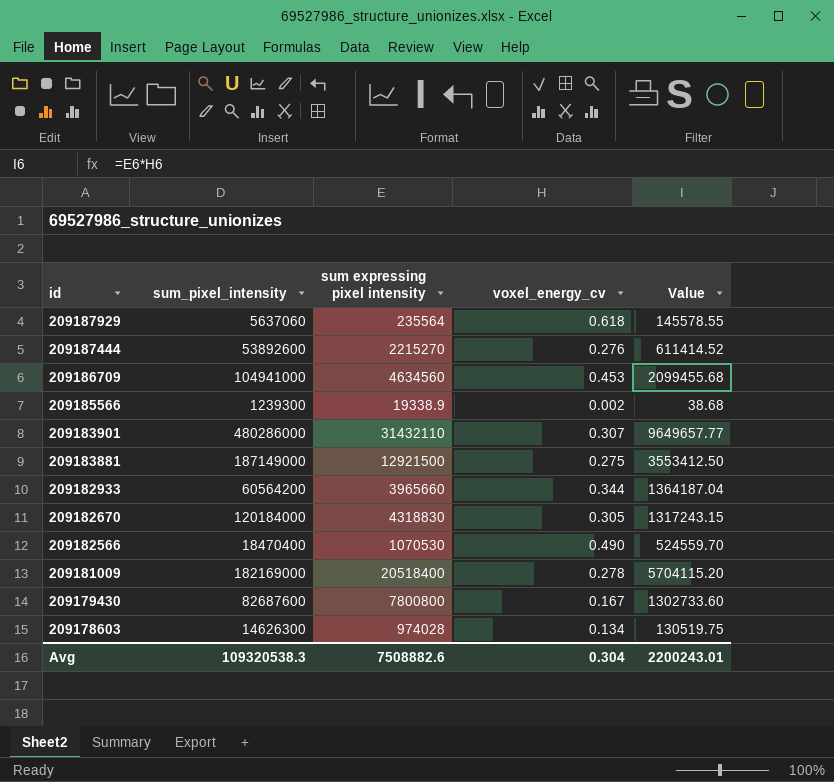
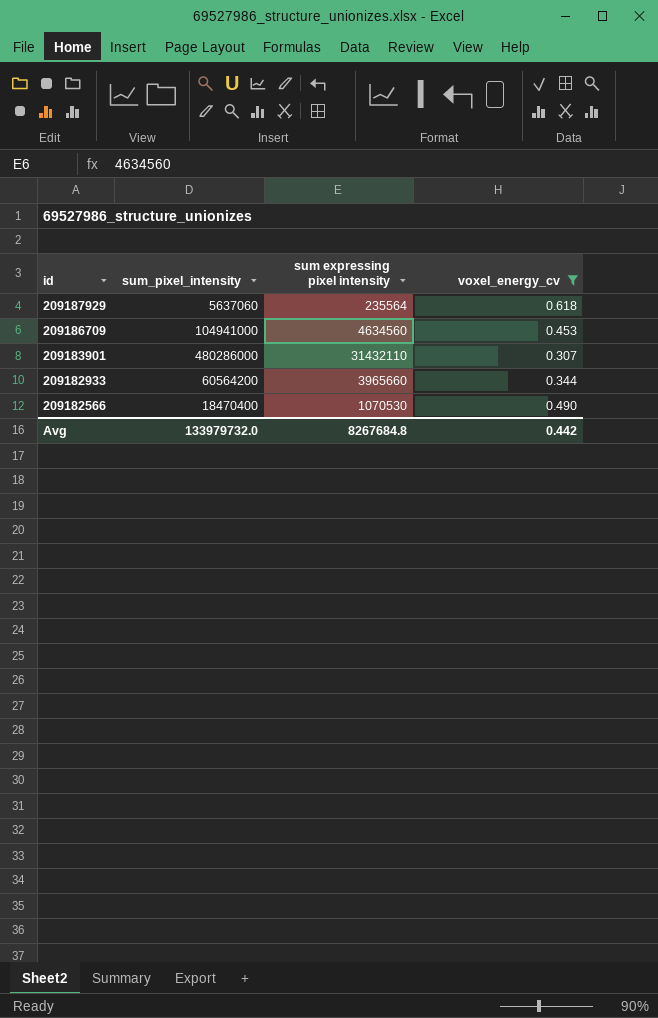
filter: none -> voxel_energy_cv >= 0.307
column Value | formula: [sum expressing pixel intensity] * [voxel_energy_cv] -> none
Avg | sum_pixel_intensity: 109320538.3 -> 133979732.0
Avg | sum expressing pixel intensity: 7508882.6 -> 8267684.8
Avg | voxel_energy_cv: 0.304 -> 0.442

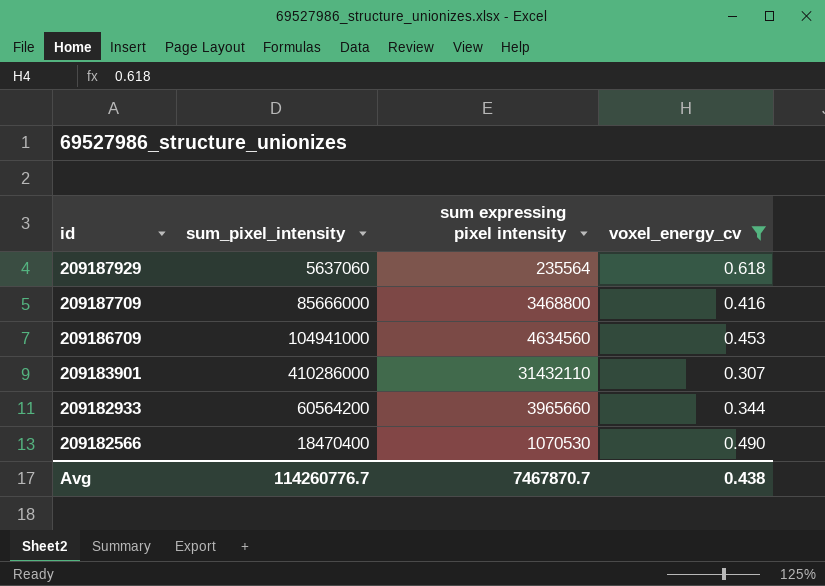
row 209187709: none -> 85666000 | 3468800 | 0.416
209183901 | sum_pixel_intensity: 480286000 -> 410286000
Avg | sum_pixel_intensity: 133979732.0 -> 114260776.7
Avg | sum expressing pixel intensity: 8267684.8 -> 7467870.7
Avg | voxel_energy_cv: 0.442 -> 0.438

